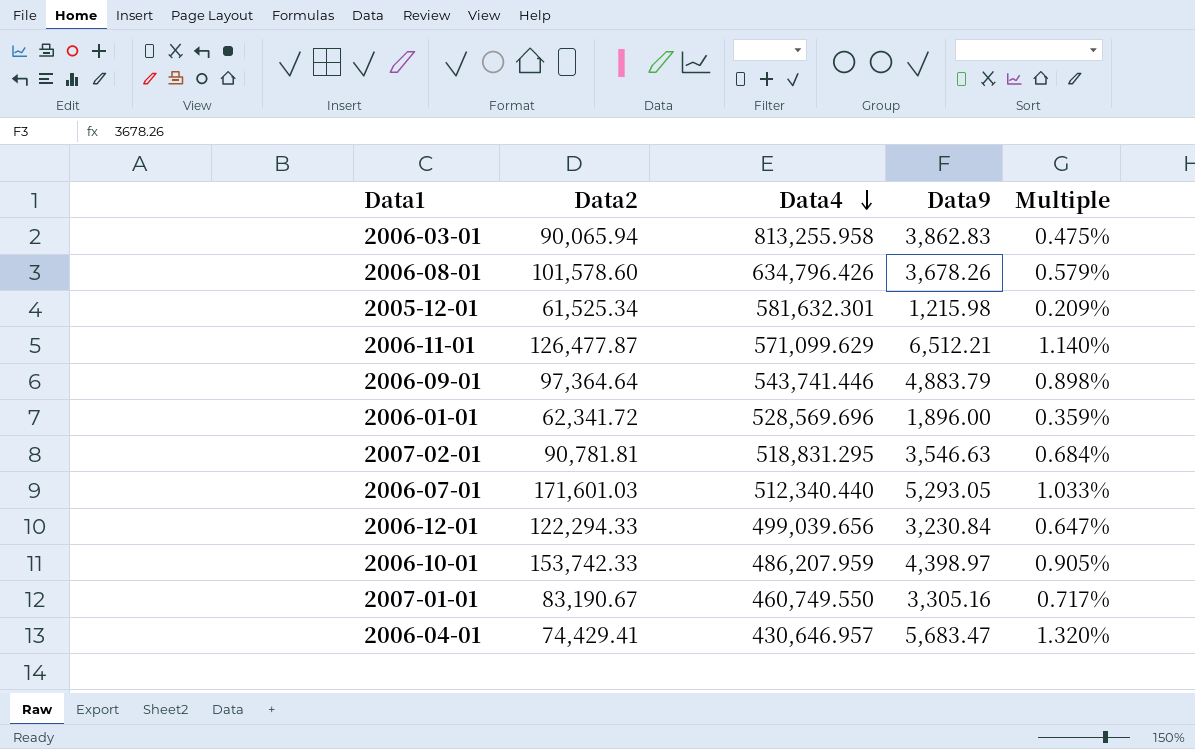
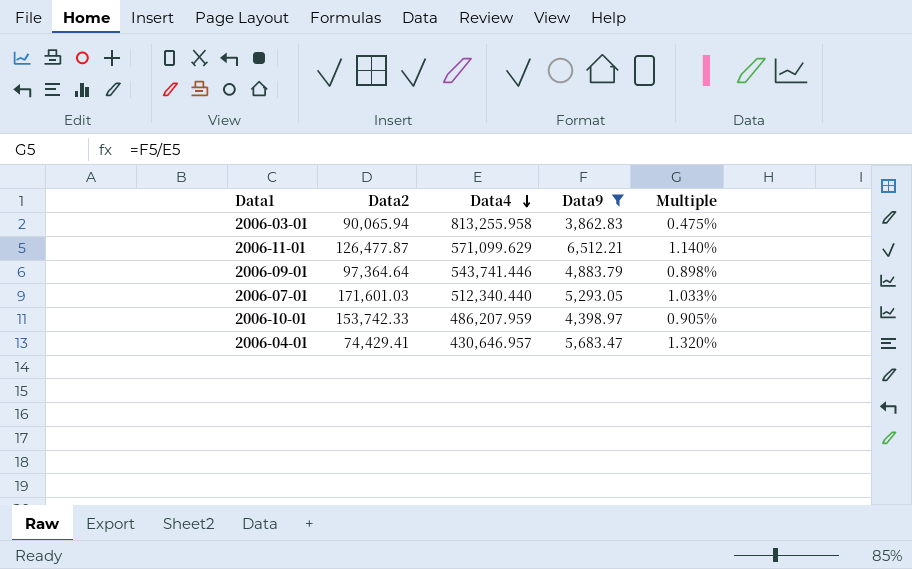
filter: none -> Data9 >= 3,862.83

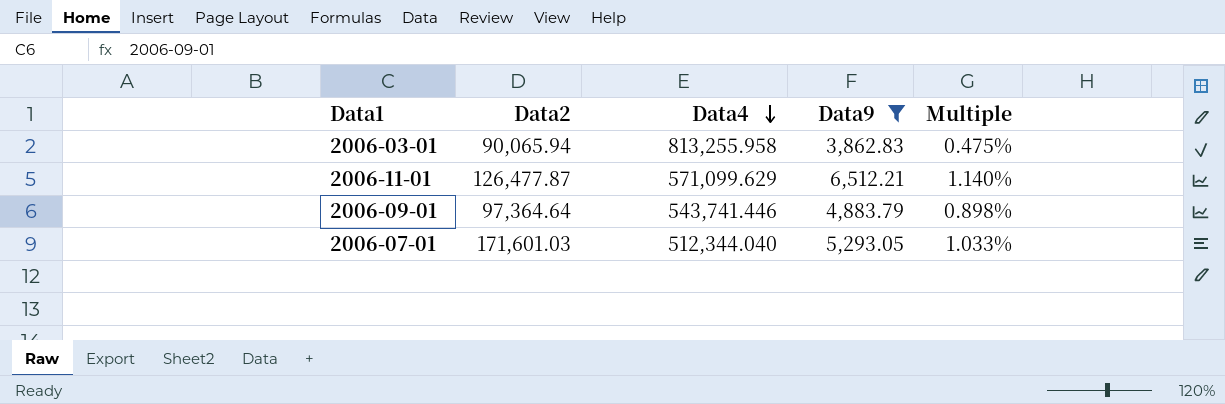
row 2006-10-01: 153,742.33 | 486,207.959 | 4,398.97 | 0.905% -> none
row 2006-04-01: 74,429.41 | 430,646.957 | 5,683.47 | 1.320% -> none
2006-07-01 | Data4: 512,340.440 -> 512,344.040

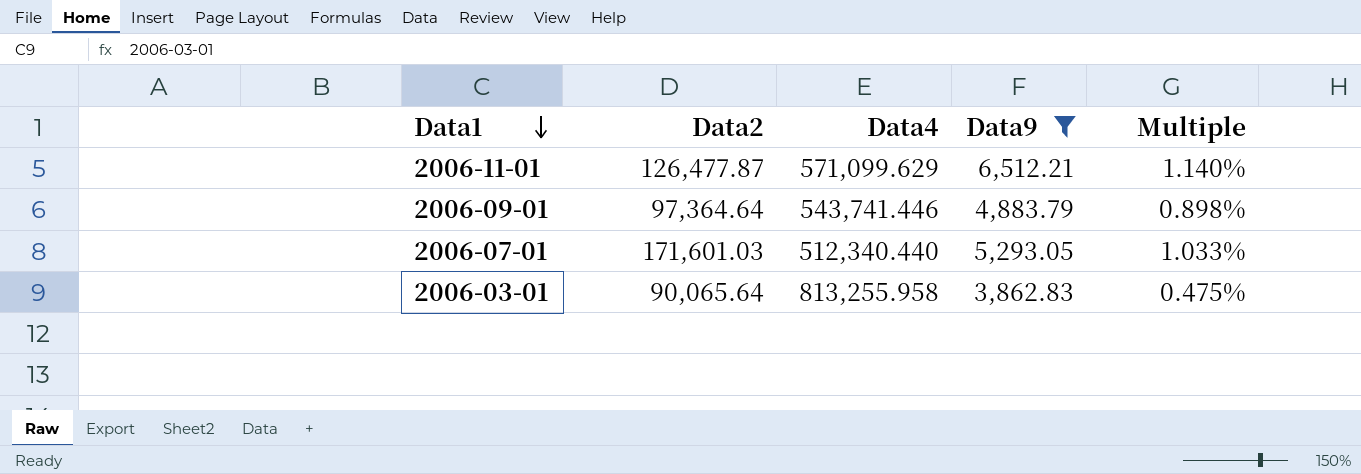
row order: Data4 descending -> Data1 descending
2006-07-01 | Data4: 512,344.040 -> 512,340.440
2006-03-01 | Data2: 90,065.94 -> 90,065.64

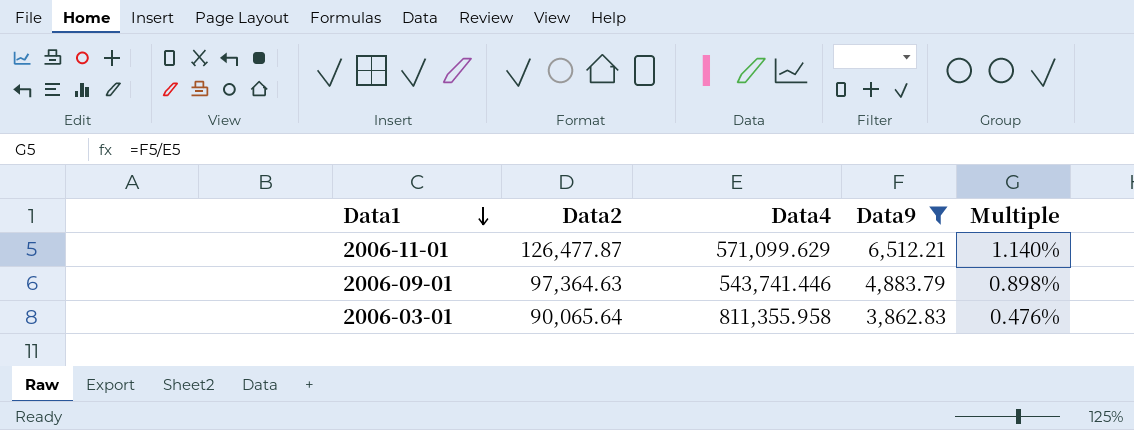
row 2006-07-01: 171,601.03 | 512,340.440 | 5,293.05 | 1.033% -> none
2006-09-01 | Data2: 97,364.64 -> 97,364.63
2006-03-01 | Data4: 813,255.958 -> 811,355.958
2006-03-01 | Multiple: 0.475% -> 0.476%

